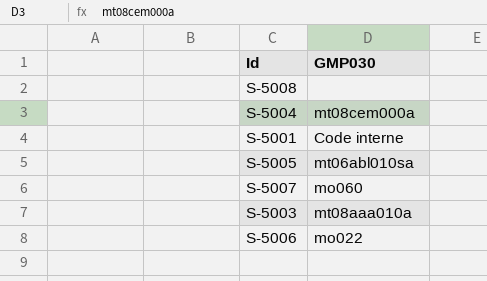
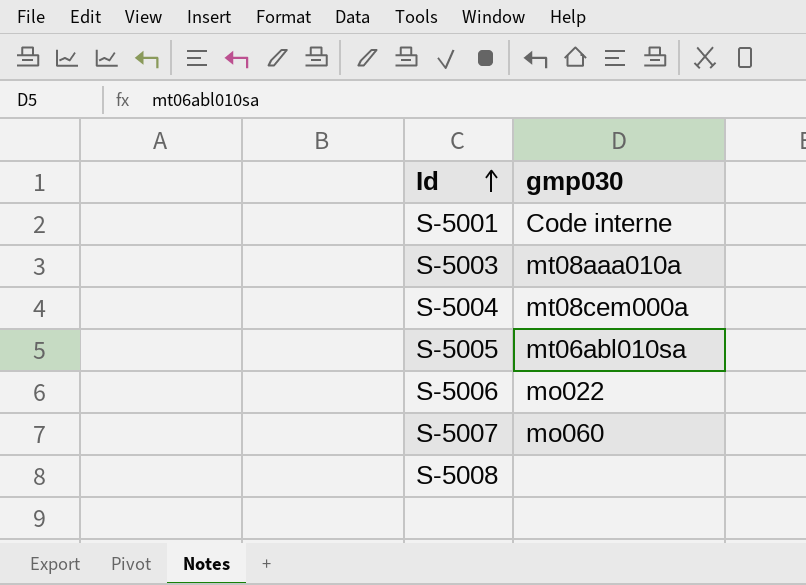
row order: none -> Id ascending
column name: GMP030 -> gmp030

